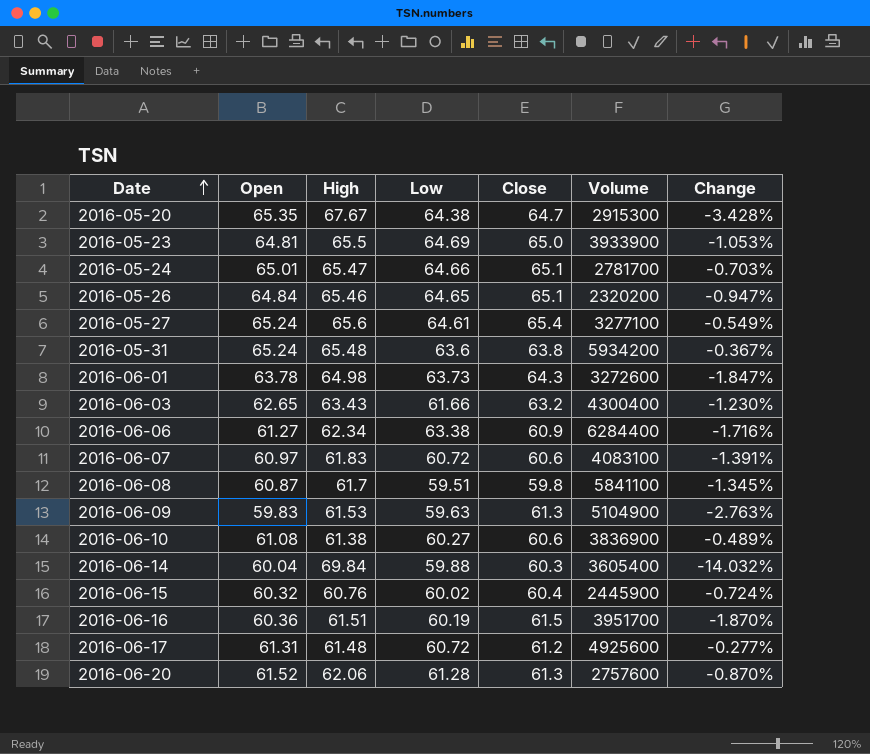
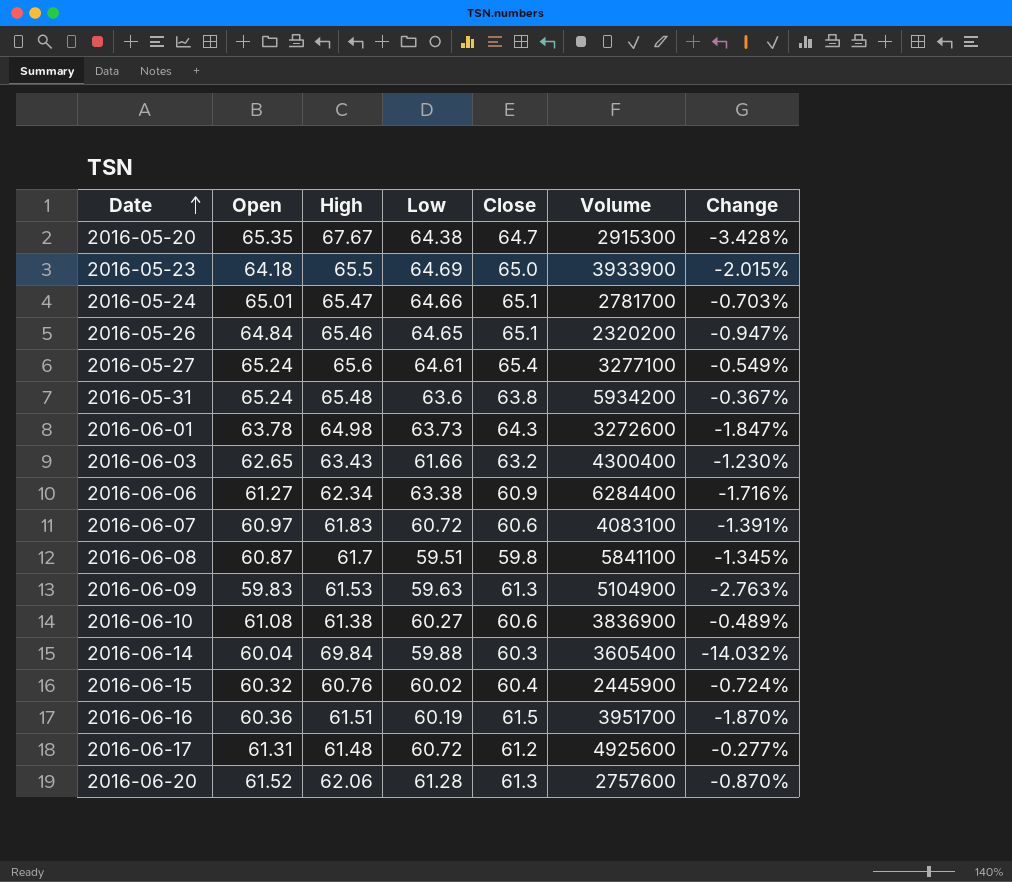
2016-05-23 | Open: 64.81 -> 64.18
2016-05-23 | Change: -1.053% -> -2.015%

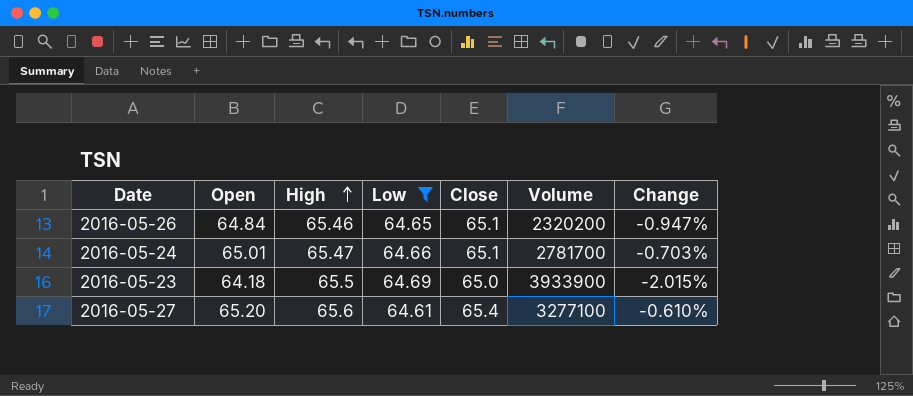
filter: none -> Low >= 64.61
row order: Date ascending -> High ascending
2016-05-27 | Open: 65.24 -> 65.20
2016-05-27 | Change: -0.549% -> -0.610%

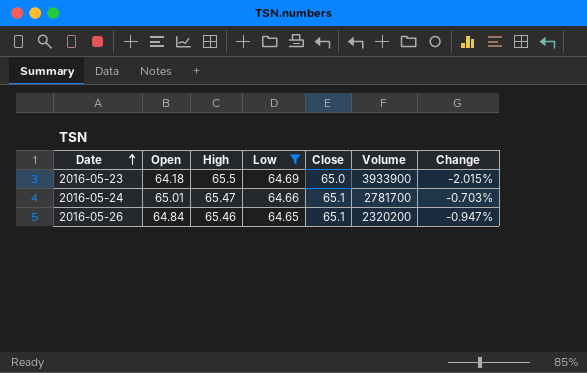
row order: High ascending -> Date ascending
row 2016-05-27: 65.20 | 65.6 | 64.61 | 65.4 | 3277100 | -0.610% -> none

